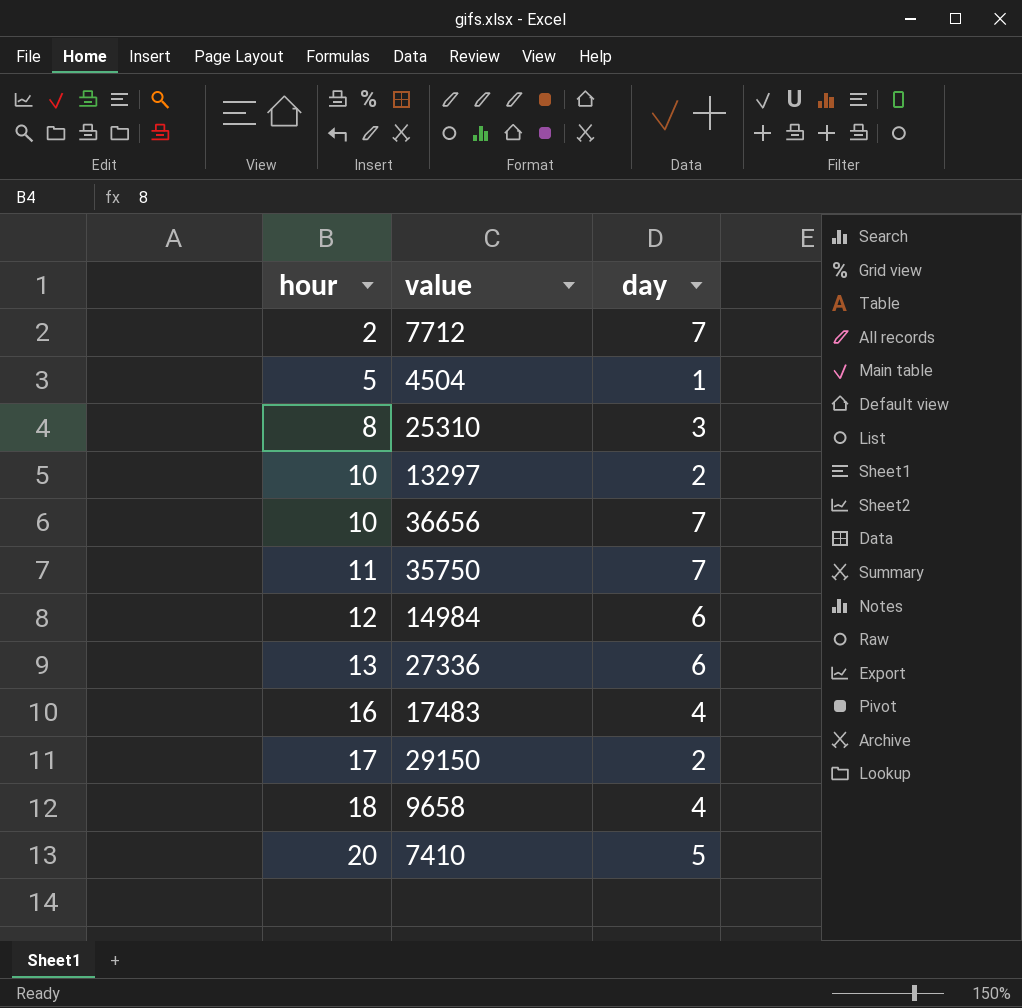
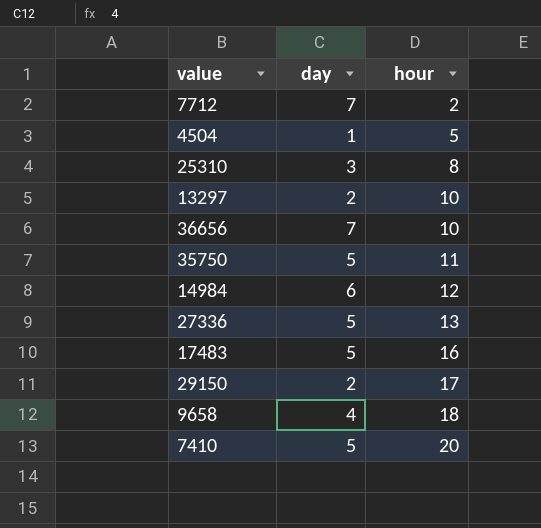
column hour | position: 1 -> 3
35750 | day: 7 -> 5
27336 | day: 6 -> 5
17483 | day: 4 -> 5

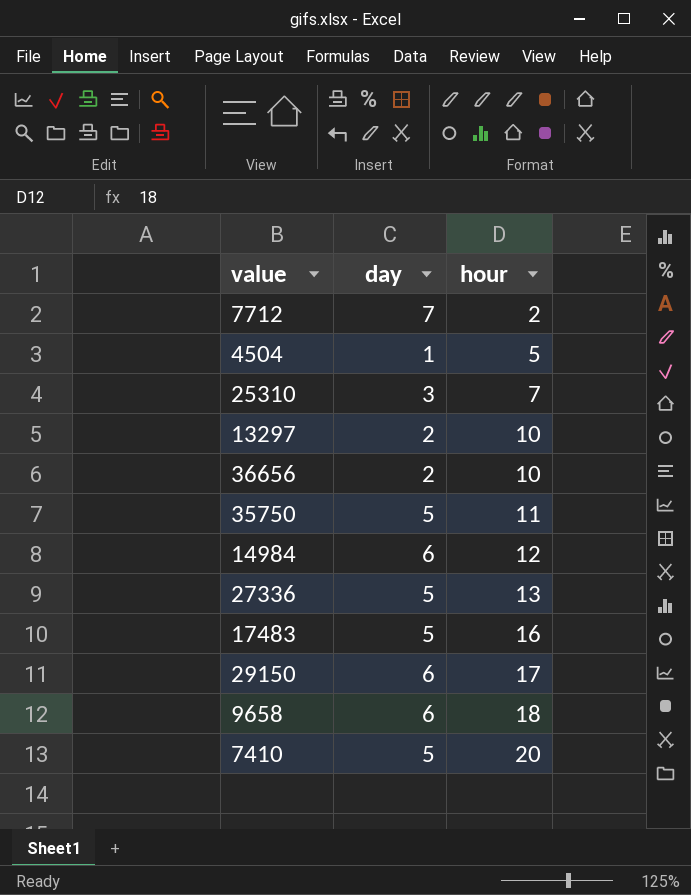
25310 | hour: 8 -> 7
36656 | day: 7 -> 2
29150 | day: 2 -> 6
9658 | day: 4 -> 6

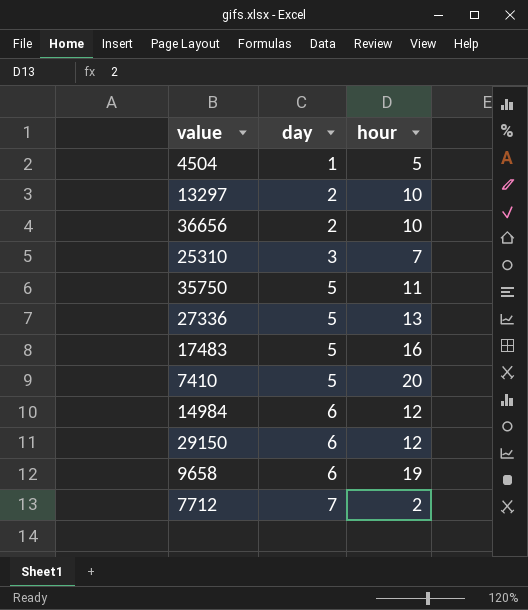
row order: hour ascending -> day ascending
29150 | hour: 17 -> 12
9658 | hour: 18 -> 19

